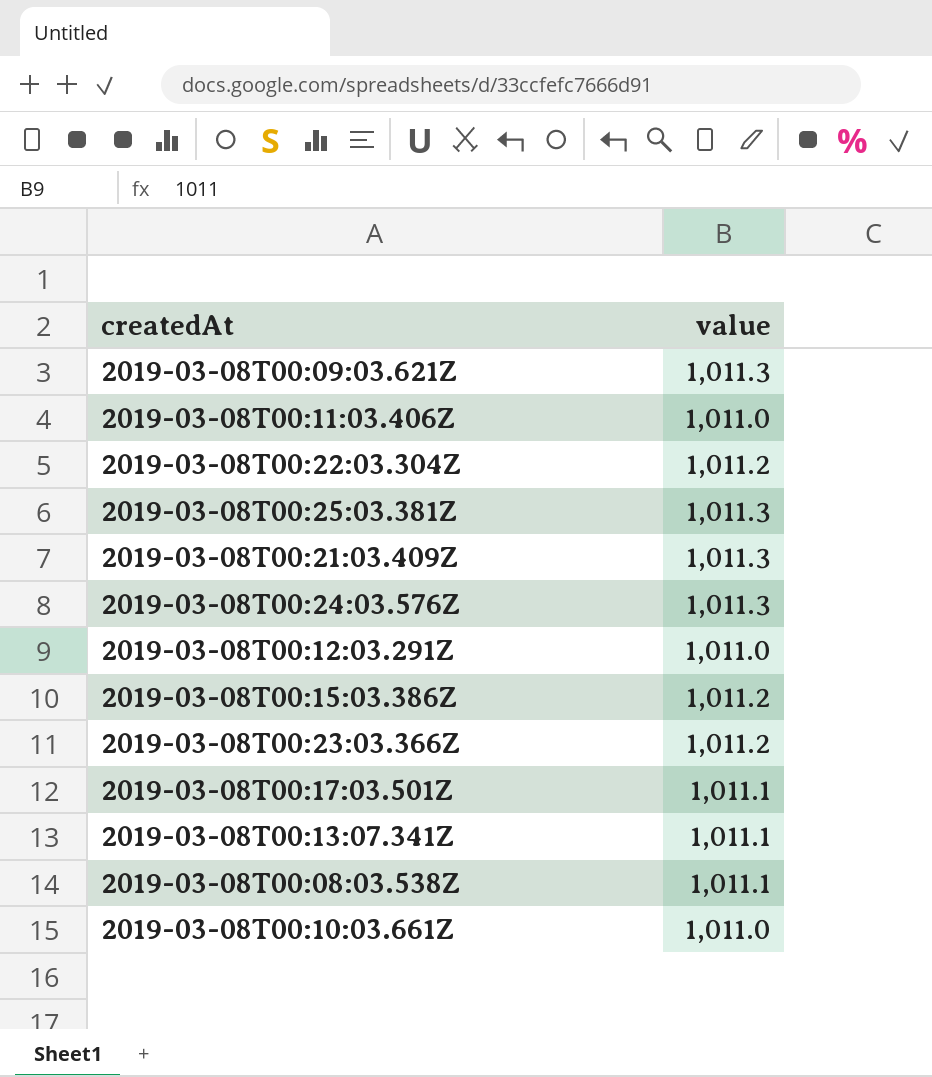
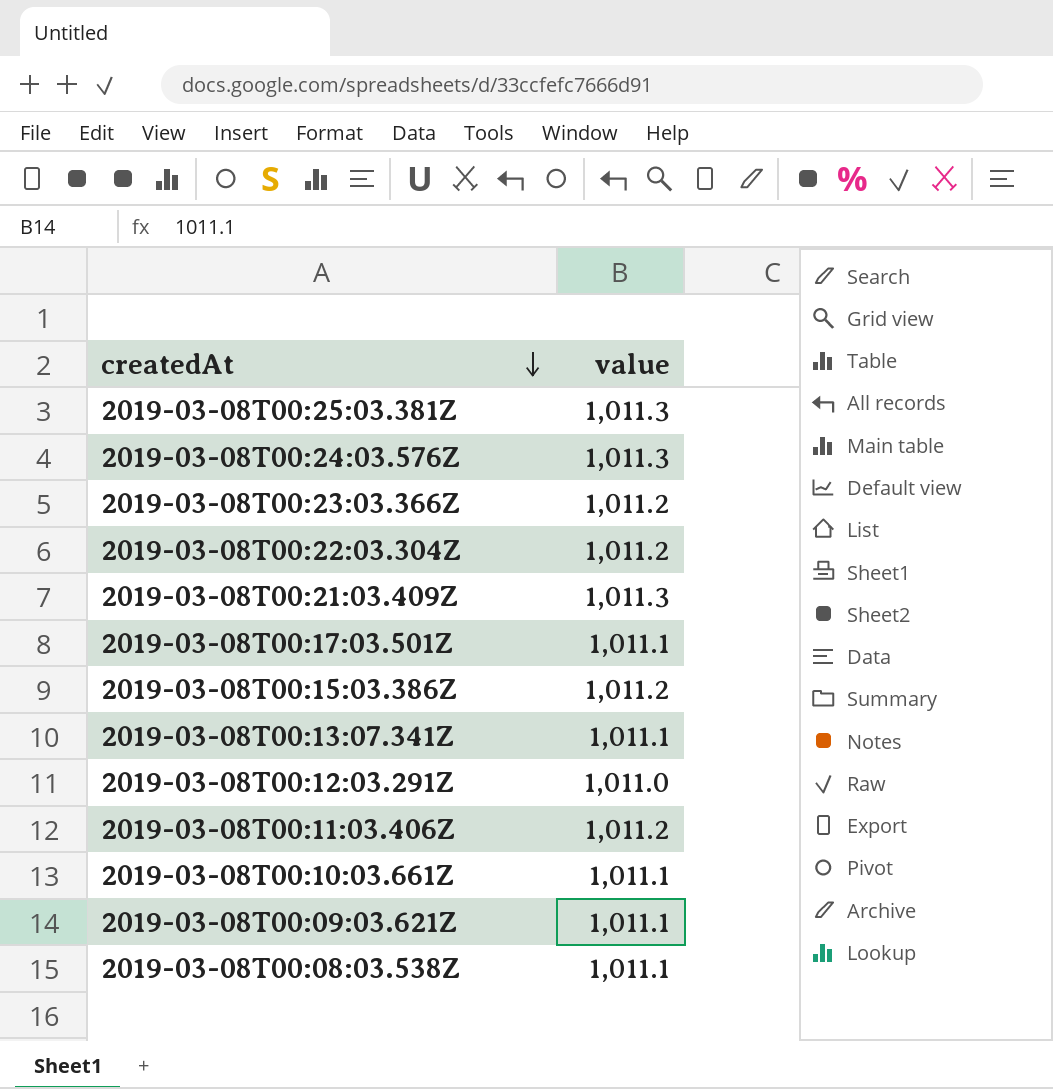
row order: none -> createdAt descending
2019-03-08T00:11:03.406Z | value: 1,011.0 -> 1,011.2
2019-03-08T00:10:03.661Z | value: 1,011.0 -> 1,011.1
2019-03-08T00:09:03.621Z | value: 1,011.3 -> 1,011.1

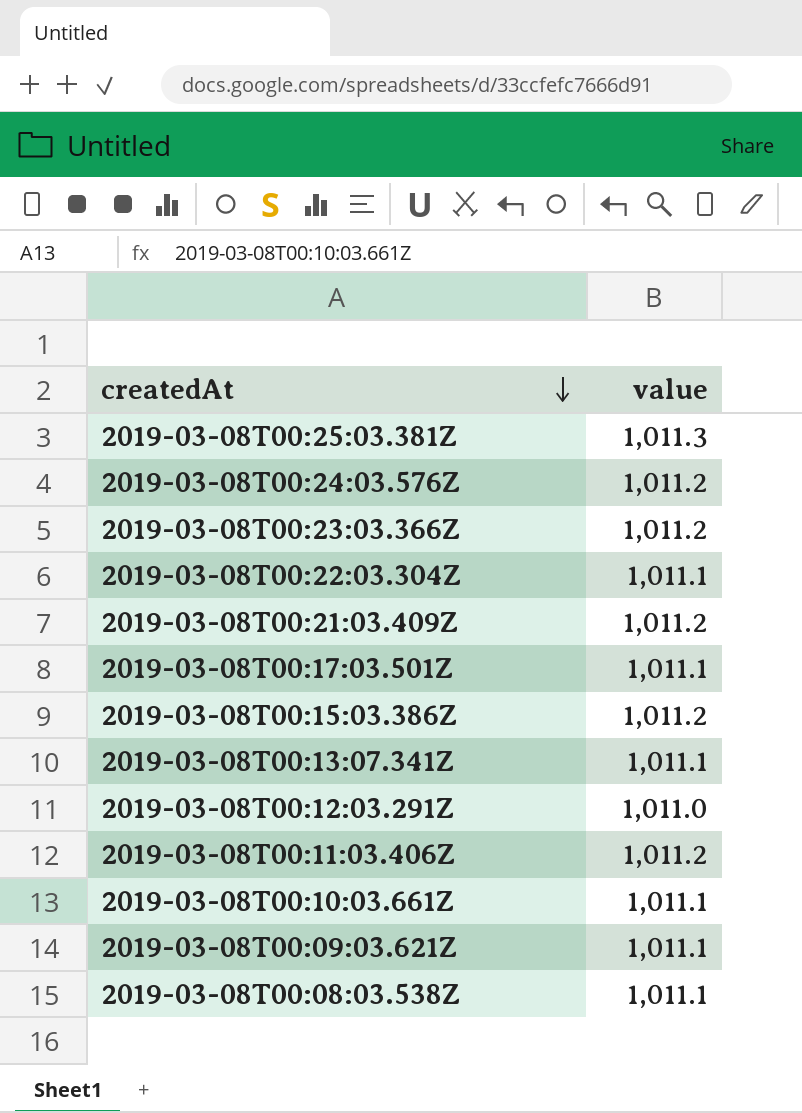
2019-03-08T00:24:03.576Z | value: 1,011.3 -> 1,011.2
2019-03-08T00:22:03.304Z | value: 1,011.2 -> 1,011.1
2019-03-08T00:21:03.409Z | value: 1,011.3 -> 1,011.2

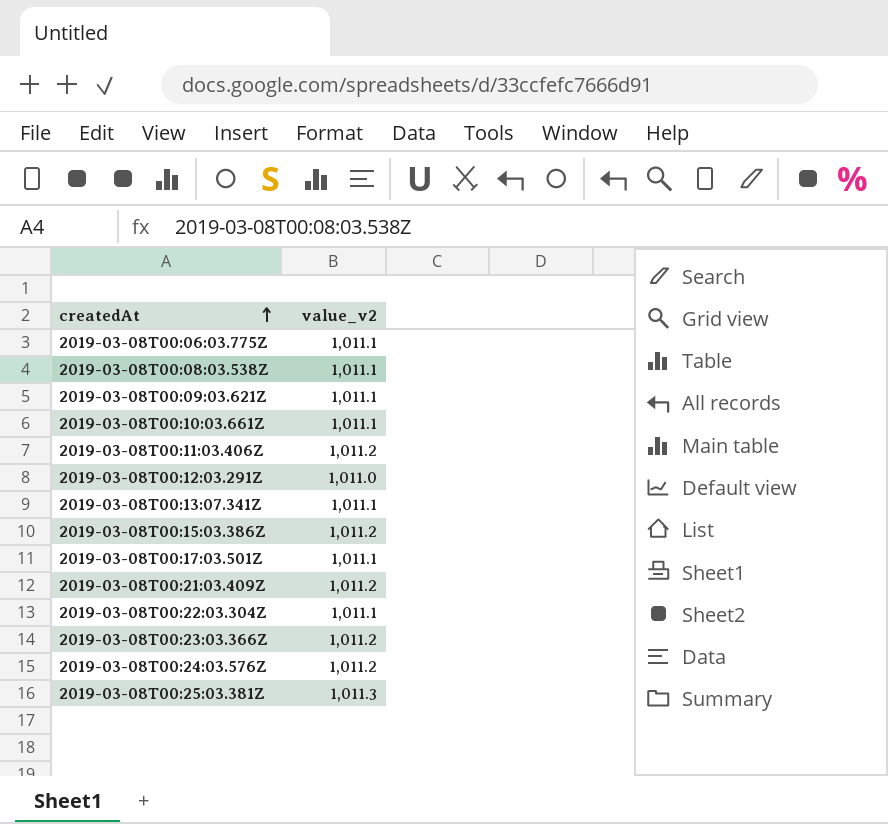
row order: createdAt descending -> createdAt ascending
column name: value -> value_v2
row 2019-03-08T00:06:03.775Z: none -> 1,011.1

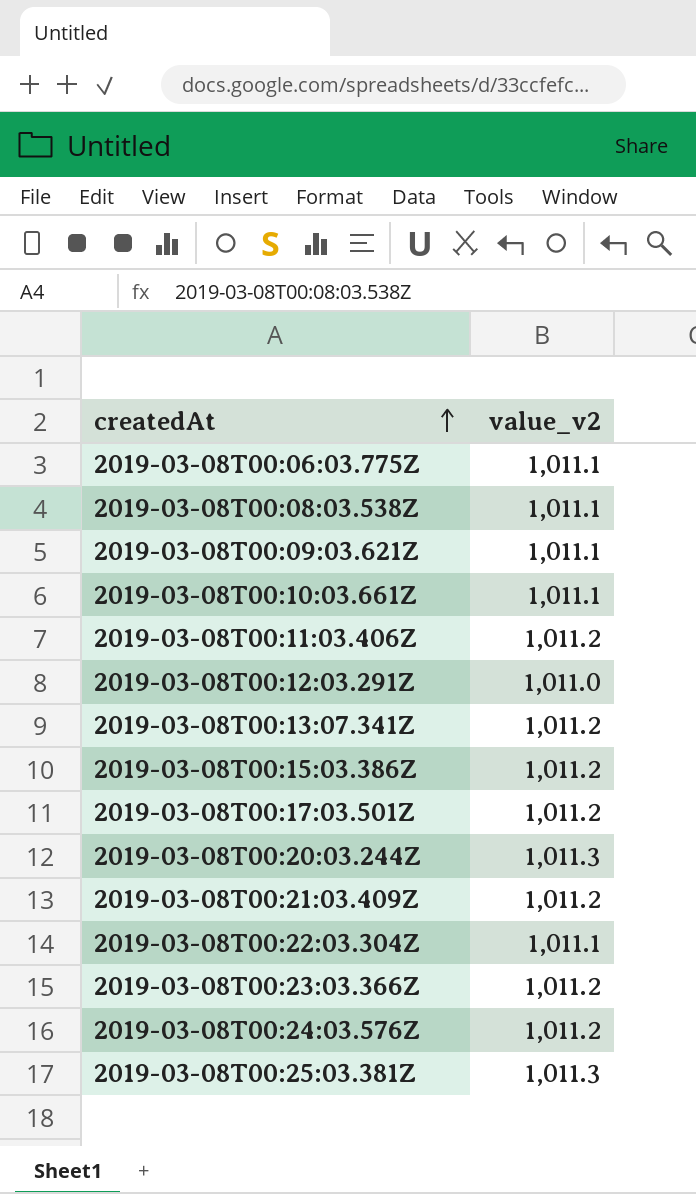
2019-03-08T00:13:07.341Z | value_v2: 1,011.1 -> 1,011.2
2019-03-08T00:17:03.501Z | value_v2: 1,011.1 -> 1,011.2
row 2019-03-08T00:20:03.244Z: none -> 1,011.3

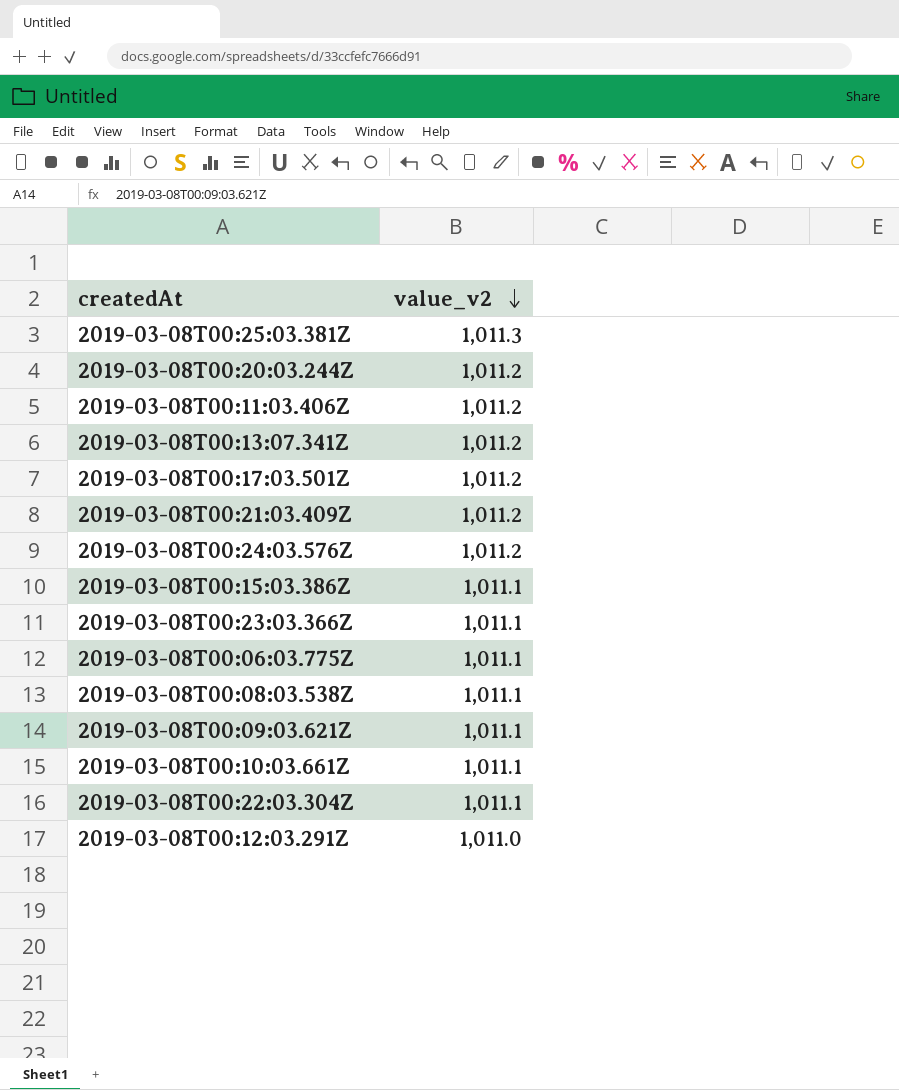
row order: createdAt ascending -> value_v2 descending
2019-03-08T00:20:03.244Z | value_v2: 1,011.3 -> 1,011.2
2019-03-08T00:15:03.386Z | value_v2: 1,011.2 -> 1,011.1
2019-03-08T00:23:03.366Z | value_v2: 1,011.2 -> 1,011.1

